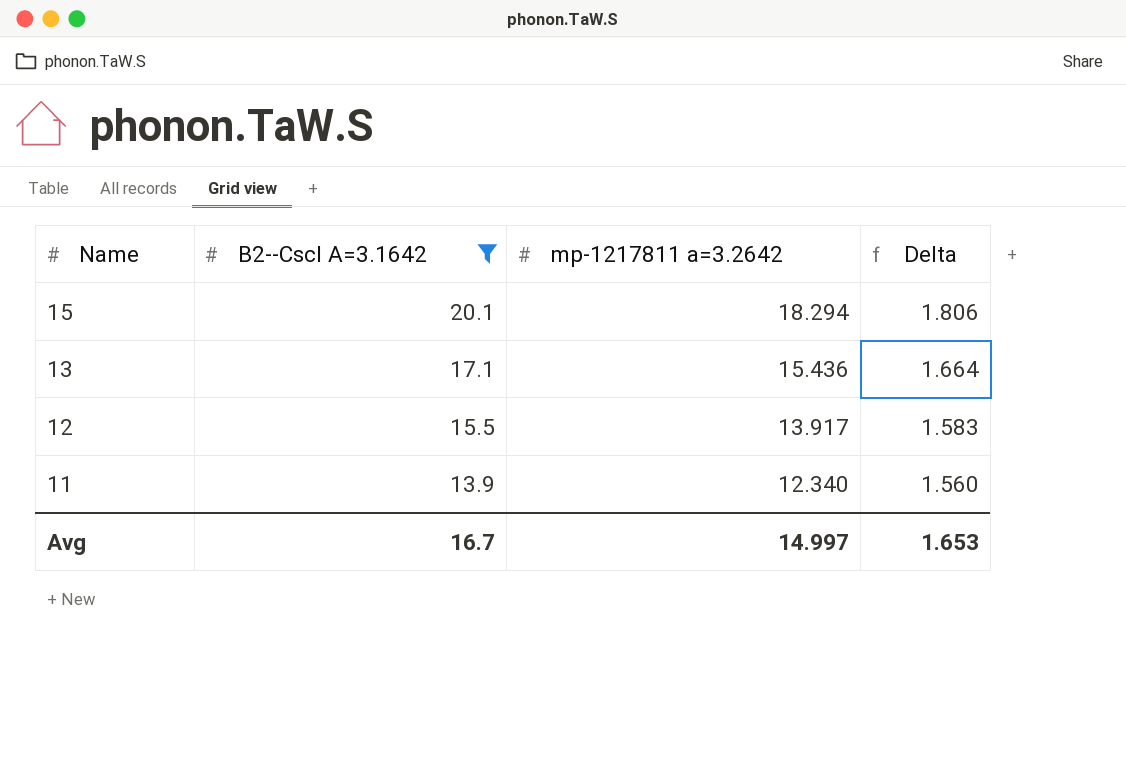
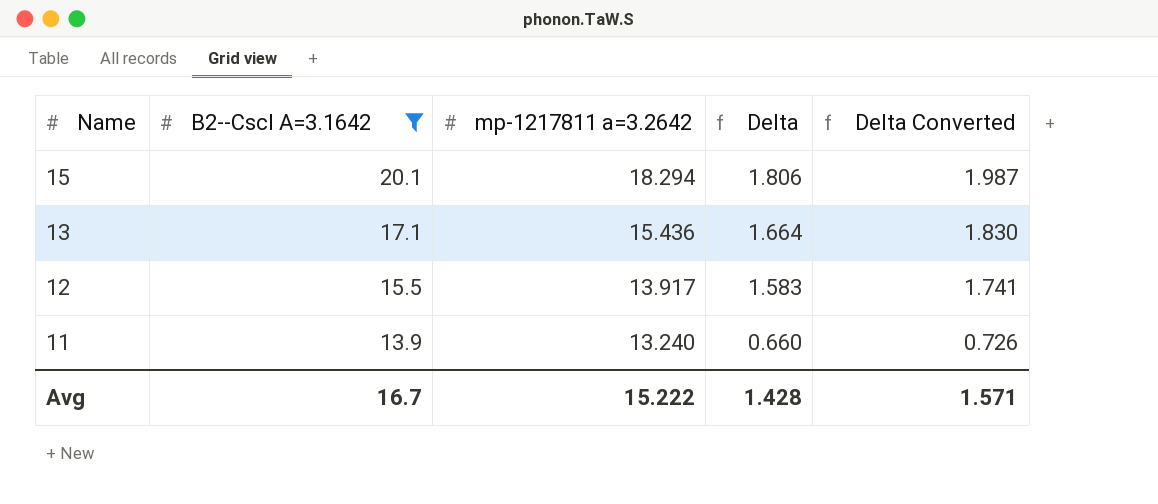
column Delta Converted | formula: none -> [Delta] * 1.1
11 | mp-1217811 a=3.2642: 12.340 -> 13.240
11 | Delta: 1.560 -> 0.660
Avg | mp-1217811 a=3.2642: 14.997 -> 15.222
Avg | Delta: 1.653 -> 1.428

